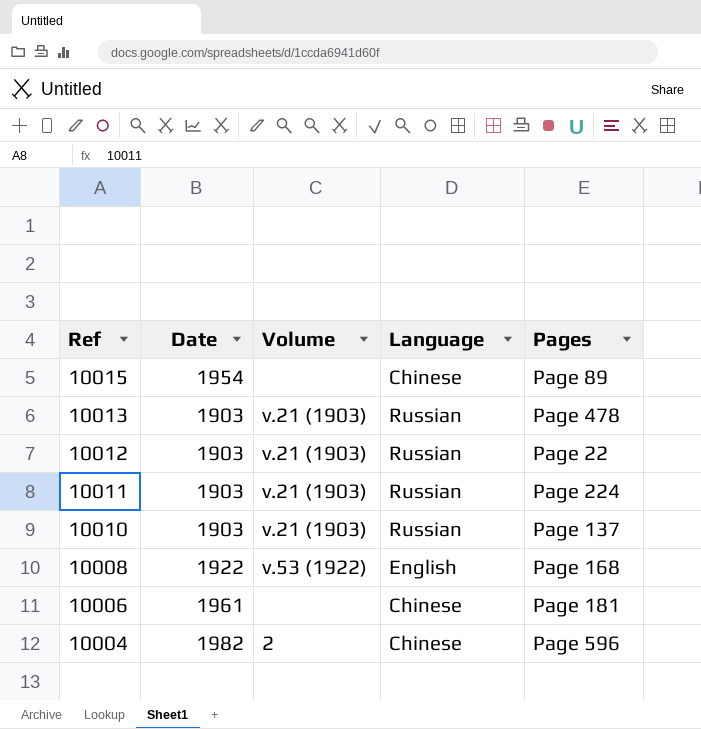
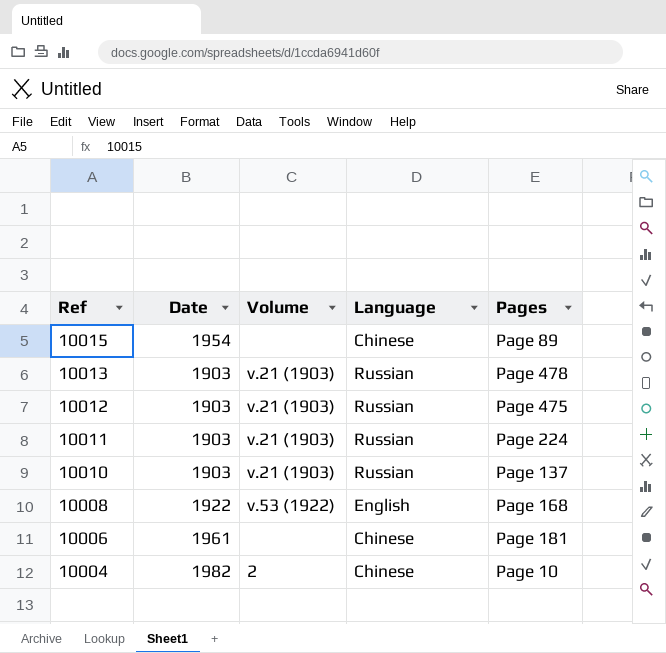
10012 | Pages: Page 22 -> Page 475
10004 | Pages: Page 596 -> Page 10

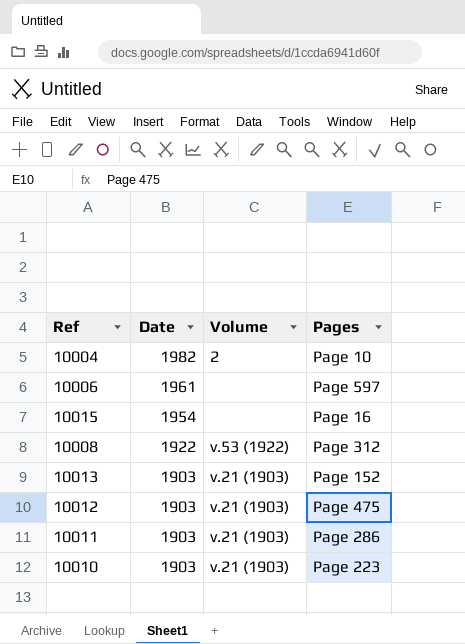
row order: Ref descending -> Date descending
column Language | position: 4 -> none
10006 | Pages: Page 181 -> Page 597
10015 | Pages: Page 89 -> Page 16
10008 | Pages: Page 168 -> Page 312
10013 | Pages: Page 478 -> Page 152
10011 | Pages: Page 224 -> Page 286
10010 | Pages: Page 137 -> Page 223

